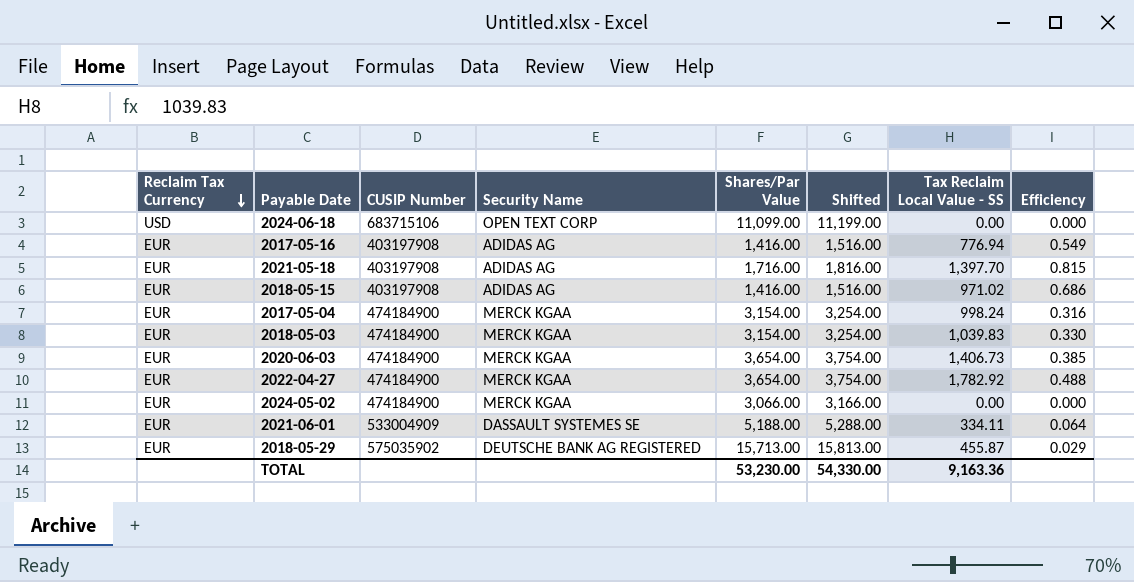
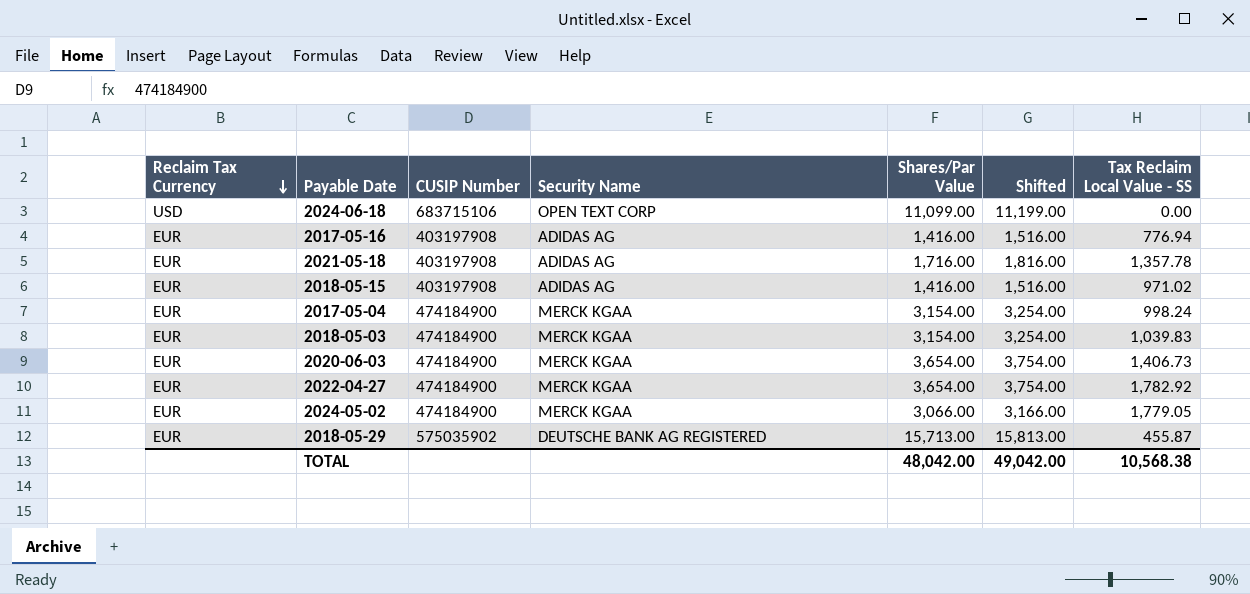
column Efficiency | formula: [Tax Reclaim Local Value - SS] / [Shares/Par Value] -> none
row 2021-06-01: EUR | 533004909 | DASSAULT SYSTEMES SE | 5,188.00 | 5,288.00 | 334.11 | 0.064 -> none
2021-05-18 | Tax Reclaim Local Value - SS: 1,397.70 -> 1,357.78
2024-05-02 | Tax Reclaim Local Value - SS: 0.00 -> 1,779.05
TOTAL | Shares/Par Value: 53,230.00 -> 48,042.00
TOTAL | Shifted: 54,330.00 -> 49,042.00
TOTAL | Tax Reclaim Local Value - SS: 9,163.36 -> 10,568.38

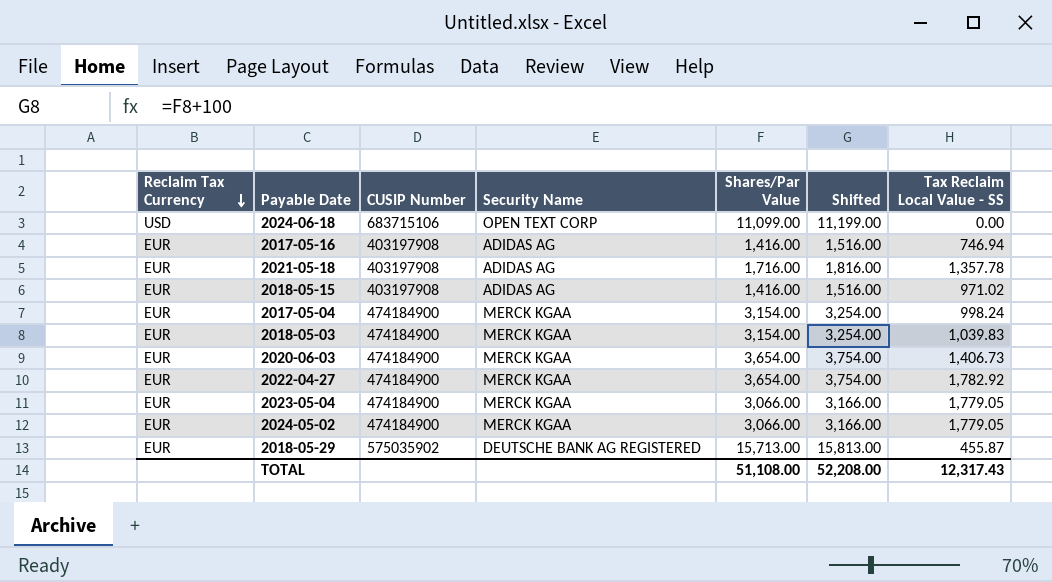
2017-05-16 | Tax Reclaim Local Value - SS: 776.94 -> 746.94
row 2023-05-04: none -> EUR | 474184900 | MERCK KGAA | 3,066.00 | 3,166.00 | 1,779.05
TOTAL | Shares/Par Value: 48,042.00 -> 51,108.00
TOTAL | Shifted: 49,042.00 -> 52,208.00
TOTAL | Tax Reclaim Local Value - SS: 10,568.38 -> 12,317.43

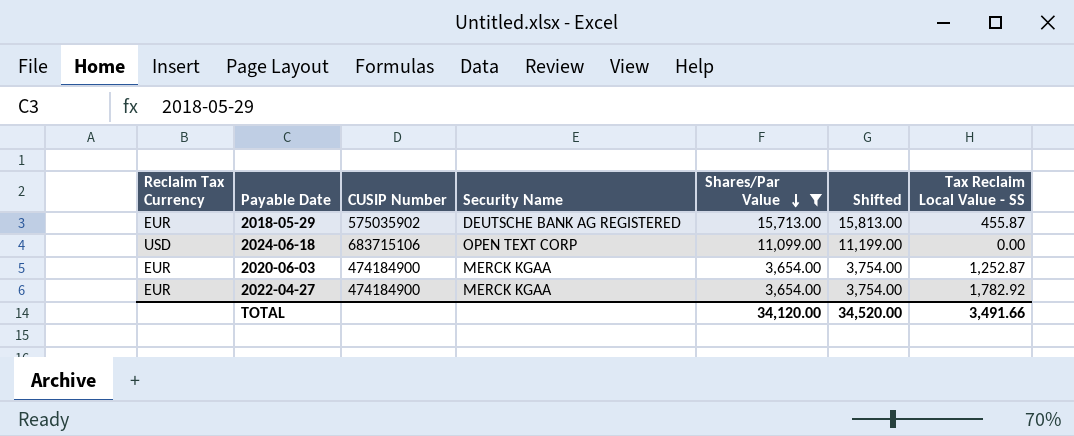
filter: none -> Shares/Par Value >= 3,654.00
row order: Reclaim Tax Currency descending -> Shares/Par Value descending
2020-06-03 | Tax Reclaim Local Value - SS: 1,406.73 -> 1,252.87
TOTAL | Shares/Par Value: 51,108.00 -> 34,120.00
TOTAL | Shifted: 52,208.00 -> 34,520.00
TOTAL | Tax Reclaim Local Value - SS: 12,317.43 -> 3,491.66

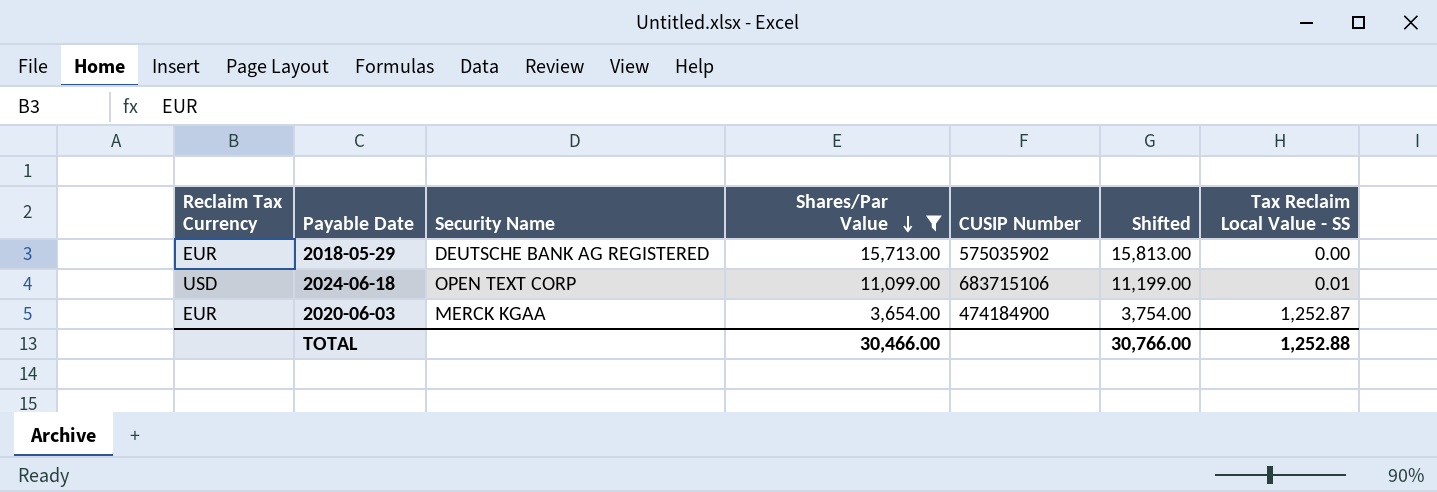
column CUSIP Number | position: 3 -> 5
row 2022-04-27: EUR | 474184900 | MERCK KGAA | 3,654.00 | 3,754.00 | 1,782.92 -> none
2018-05-29 | Tax Reclaim Local Value - SS: 455.87 -> 0.00
2024-06-18 | Tax Reclaim Local Value - SS: 0.00 -> 0.01
TOTAL | Shares/Par Value: 34,120.00 -> 30,466.00
TOTAL | Shifted: 34,520.00 -> 30,766.00
TOTAL | Tax Reclaim Local Value - SS: 3,491.66 -> 1,252.88

